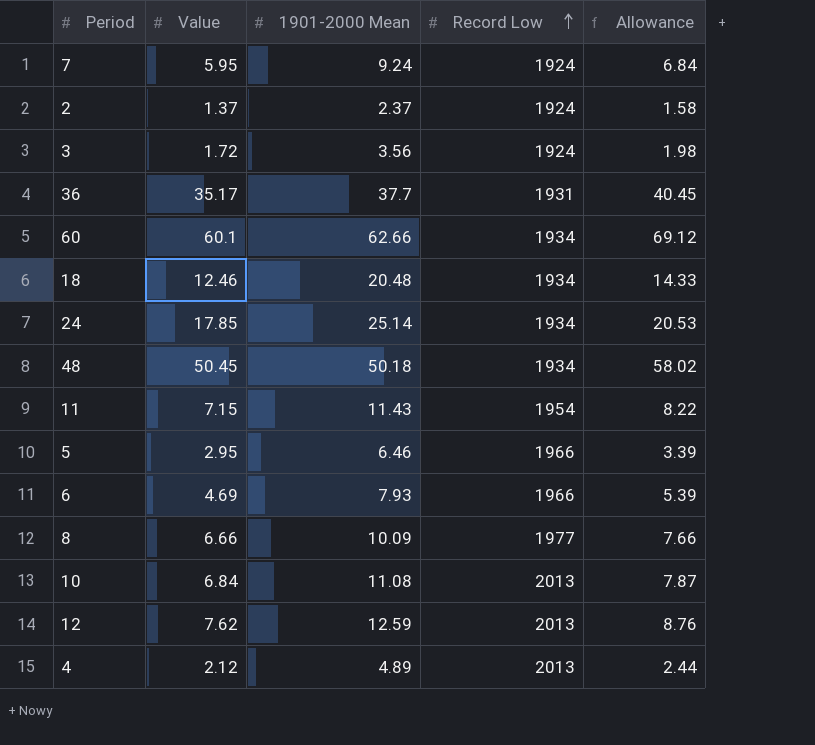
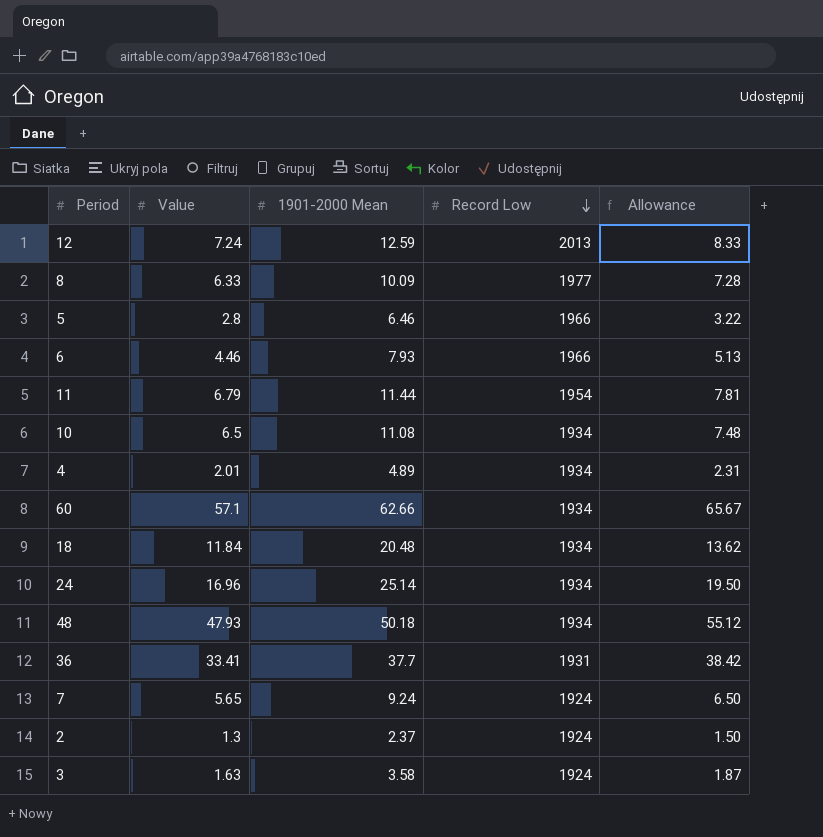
row order: Record Low ascending -> Record Low descending
12 | Value: 7.62 -> 7.24
12 | Allowance: 8.76 -> 8.33
8 | Value: 6.66 -> 6.33
8 | Allowance: 7.66 -> 7.28
5 | Value: 2.95 -> 2.8
5 | Allowance: 3.39 -> 3.22
6 | Value: 4.69 -> 4.46
6 | Allowance: 5.39 -> 5.13
11 | Value: 7.15 -> 6.79
11 | 1901-2000 Mean: 11.43 -> 11.44
11 | Allowance: 8.22 -> 7.81
10 | Value: 6.84 -> 6.5
10 | Record Low: 2013 -> 1934
10 | Allowance: 7.87 -> 7.48
4 | Value: 2.12 -> 2.01
4 | Record Low: 2013 -> 1934
4 | Allowance: 2.44 -> 2.31
60 | Value: 60.1 -> 57.1
60 | Allowance: 69.12 -> 65.67
18 | Value: 12.46 -> 11.84
18 | Allowance: 14.33 -> 13.62
24 | Value: 17.85 -> 16.96
24 | Allowance: 20.53 -> 19.50
48 | Value: 50.45 -> 47.93
48 | Allowance: 58.02 -> 55.12
36 | Value: 35.17 -> 33.41
36 | Allowance: 40.45 -> 38.42
7 | Value: 5.95 -> 5.65
7 | Allowance: 6.84 -> 6.50
2 | Value: 1.37 -> 1.3
2 | Allowance: 1.58 -> 1.50
3 | Value: 1.72 -> 1.63
3 | 1901-2000 Mean: 3.56 -> 3.58
3 | Allowance: 1.98 -> 1.87

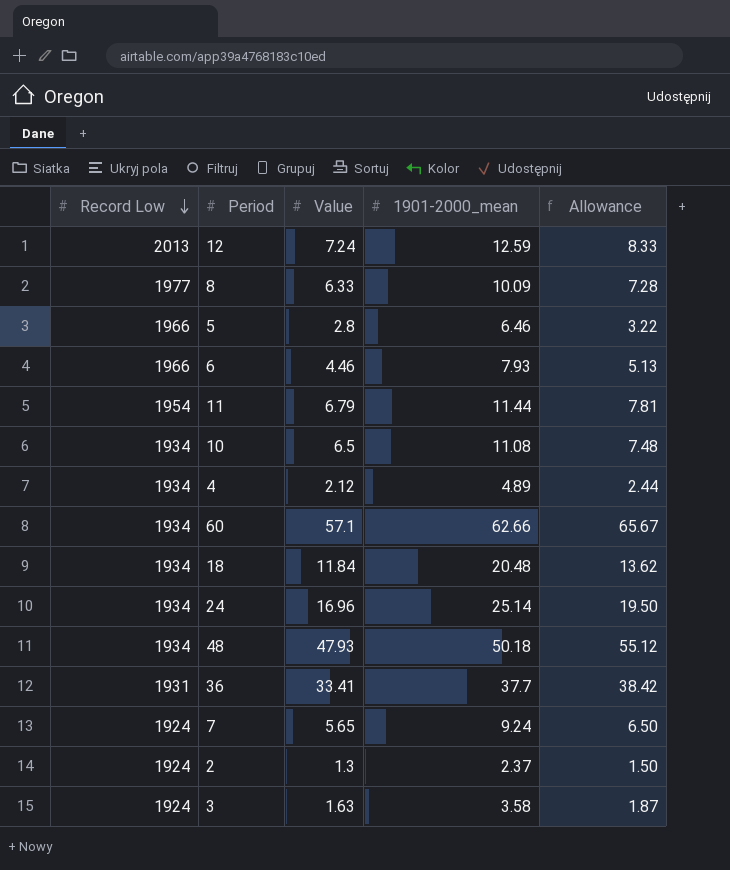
column Record Low | position: 4 -> 1
column name: 1901-2000 Mean -> 1901-2000_mean
4 | Value: 2.01 -> 2.12
4 | Allowance: 2.31 -> 2.44

